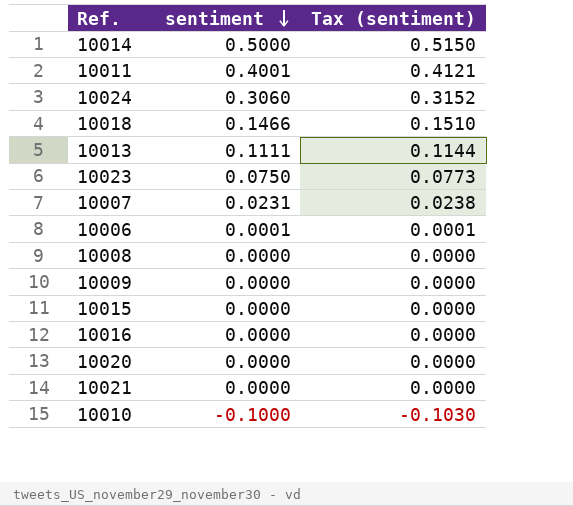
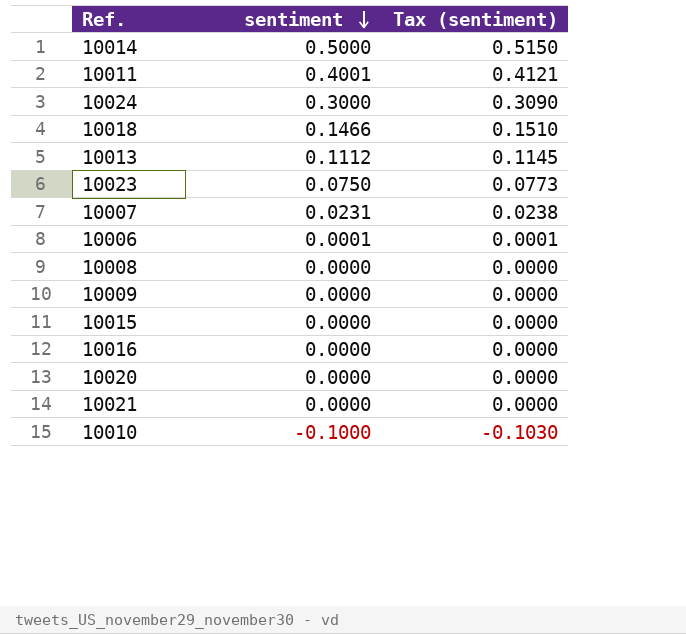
10024 | sentiment: 0.3060 -> 0.3000
10024 | Tax (sentiment): 0.3152 -> 0.3090
10013 | sentiment: 0.1111 -> 0.1112
10013 | Tax (sentiment): 0.1144 -> 0.1145

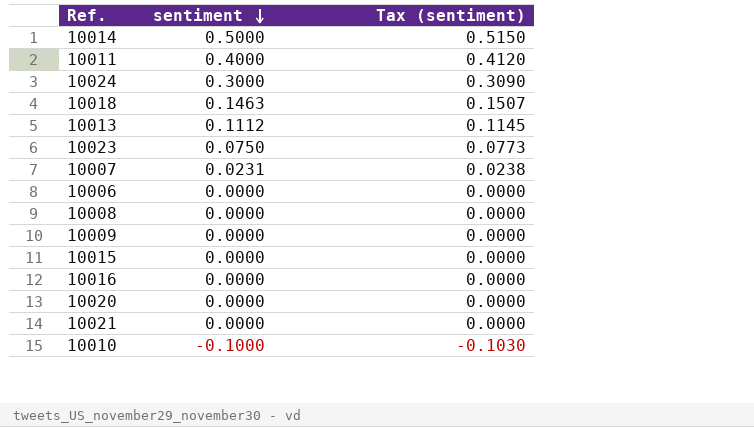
10011 | sentiment: 0.4001 -> 0.4000
10011 | Tax (sentiment): 0.4121 -> 0.4120
10018 | sentiment: 0.1466 -> 0.1463
10018 | Tax (sentiment): 0.1510 -> 0.1507
10006 | sentiment: 0.0001 -> 0.0000
10006 | Tax (sentiment): 0.0001 -> 0.0000

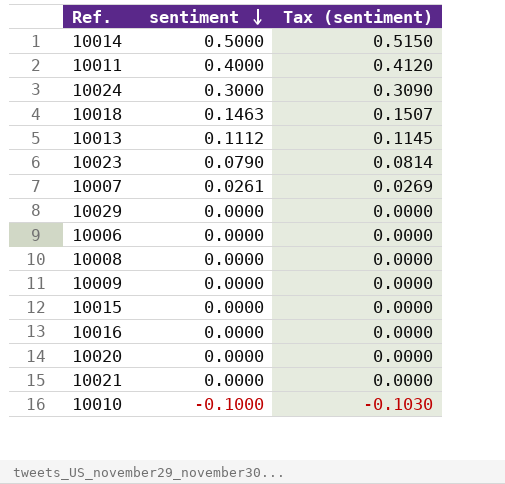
10023 | sentiment: 0.0750 -> 0.0790
10023 | Tax (sentiment): 0.0773 -> 0.0814
10007 | sentiment: 0.0231 -> 0.0261
10007 | Tax (sentiment): 0.0238 -> 0.0269
row 10029: none -> 0.0000 | 0.0000

